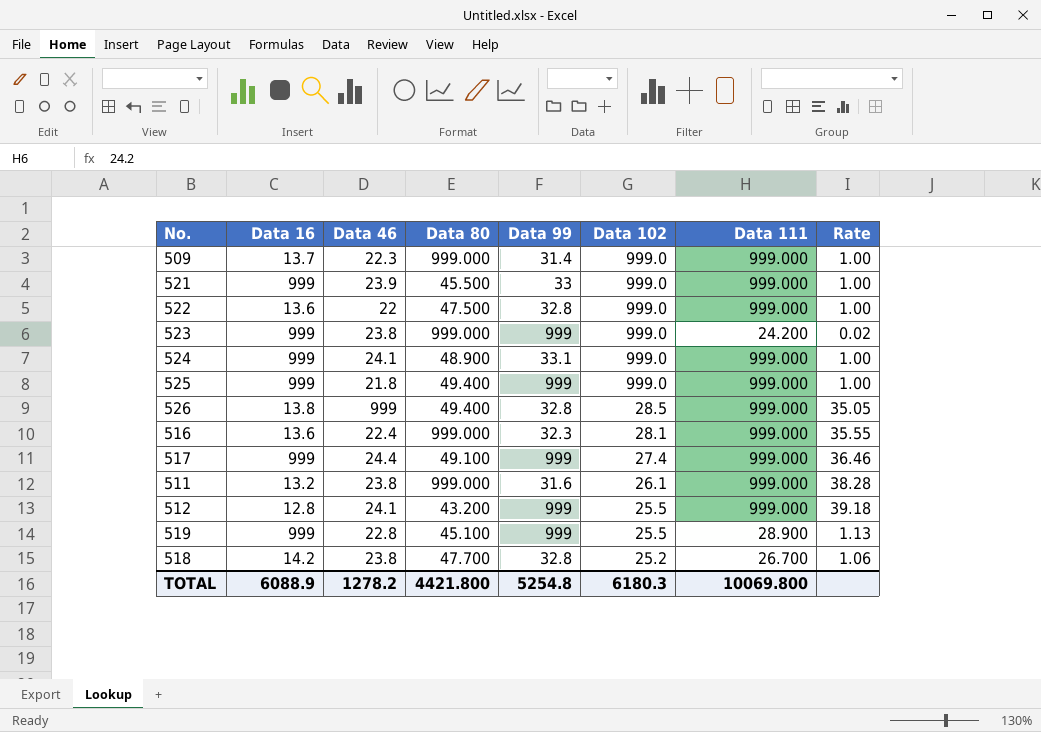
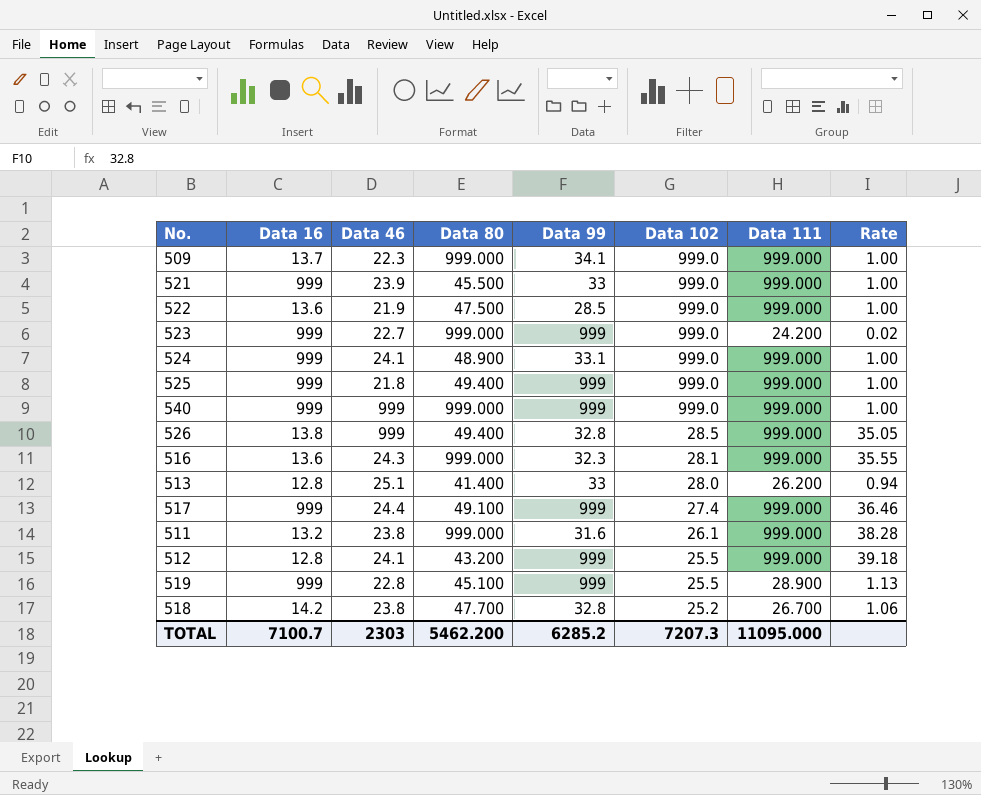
509 | Data 99: 31.4 -> 34.1
522 | Data 46: 22 -> 21.9
522 | Data 99: 32.8 -> 28.5
523 | Data 46: 23.8 -> 22.7
row 540: none -> 999 | 999 | 999.000 | 999 | 999.0 | 999.000 | 1.00
516 | Data 46: 22.4 -> 24.3
row 513: none -> 12.8 | 25.1 | 41.400 | 33 | 28.0 | 26.200 | 0.94
TOTAL | Data 16: 6088.9 -> 7100.7
TOTAL | Data 46: 1278.2 -> 2303
TOTAL | Data 80: 4421.800 -> 5462.200
TOTAL | Data 99: 5254.8 -> 6285.2
TOTAL | Data 102: 6180.3 -> 7207.3
TOTAL | Data 111: 10069.800 -> 11095.000

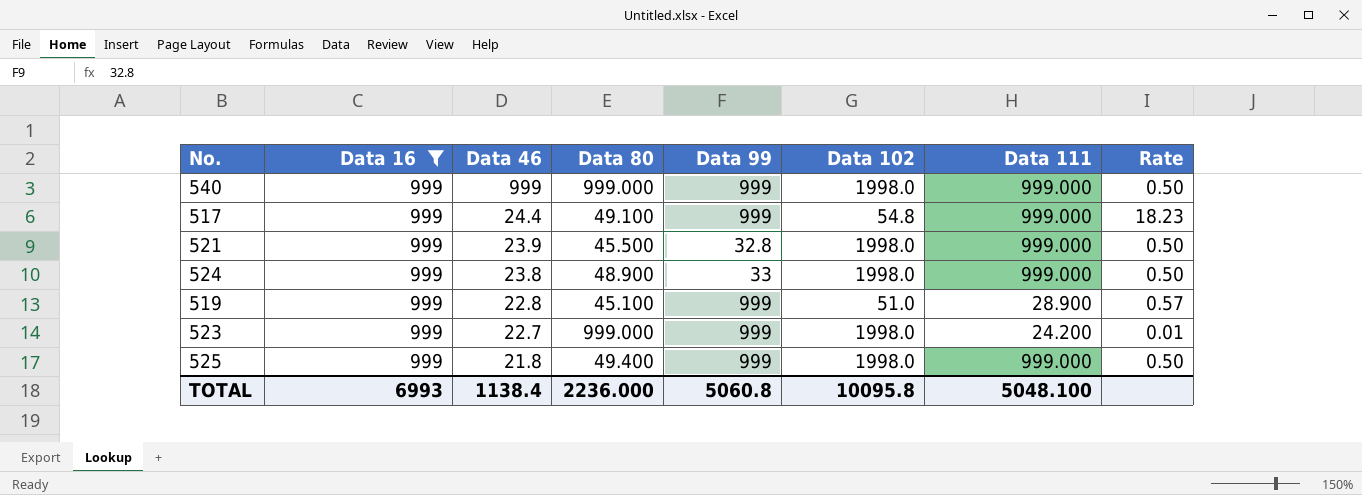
filter: none -> Data 16 = 999
row order: Data 102 descending -> Data 46 descending
540 | Data 102: 999.0 -> 1998.0
540 | Rate: 1.00 -> 0.50
517 | Data 102: 27.4 -> 54.8
517 | Rate: 36.46 -> 18.23
521 | Data 99: 33 -> 32.8
521 | Data 102: 999.0 -> 1998.0
521 | Rate: 1.00 -> 0.50
524 | Data 46: 24.1 -> 23.8
524 | Data 99: 33.1 -> 33
524 | Data 102: 999.0 -> 1998.0
524 | Rate: 1.00 -> 0.50
519 | Data 102: 25.5 -> 51.0
519 | Rate: 1.13 -> 0.57
523 | Data 102: 999.0 -> 1998.0
523 | Rate: 0.02 -> 0.01
525 | Data 102: 999.0 -> 1998.0
525 | Rate: 1.00 -> 0.50
TOTAL | Data 16: 7100.7 -> 6993
TOTAL | Data 46: 2303 -> 1138.4
TOTAL | Data 80: 5462.200 -> 2236.000
TOTAL | Data 99: 6285.2 -> 5060.8
TOTAL | Data 102: 7207.3 -> 10095.8
TOTAL | Data 111: 11095.000 -> 5048.100

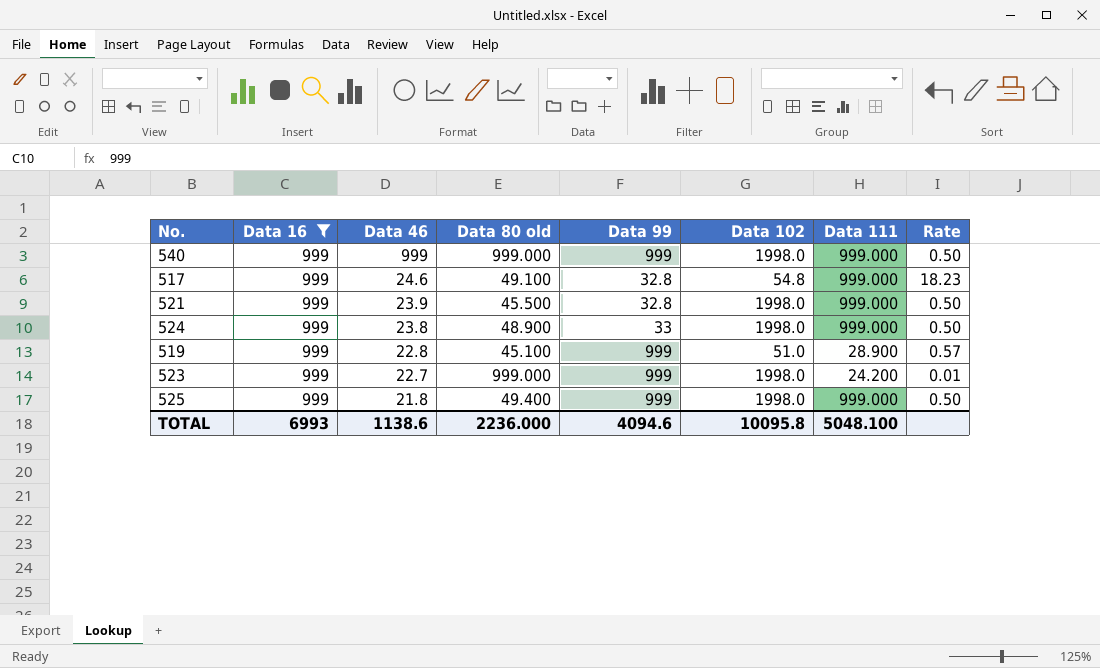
column name: Data 80 -> Data 80 old
517 | Data 46: 24.4 -> 24.6
517 | Data 99: 999 -> 32.8
TOTAL | Data 46: 1138.4 -> 1138.6
TOTAL | Data 99: 5060.8 -> 4094.6

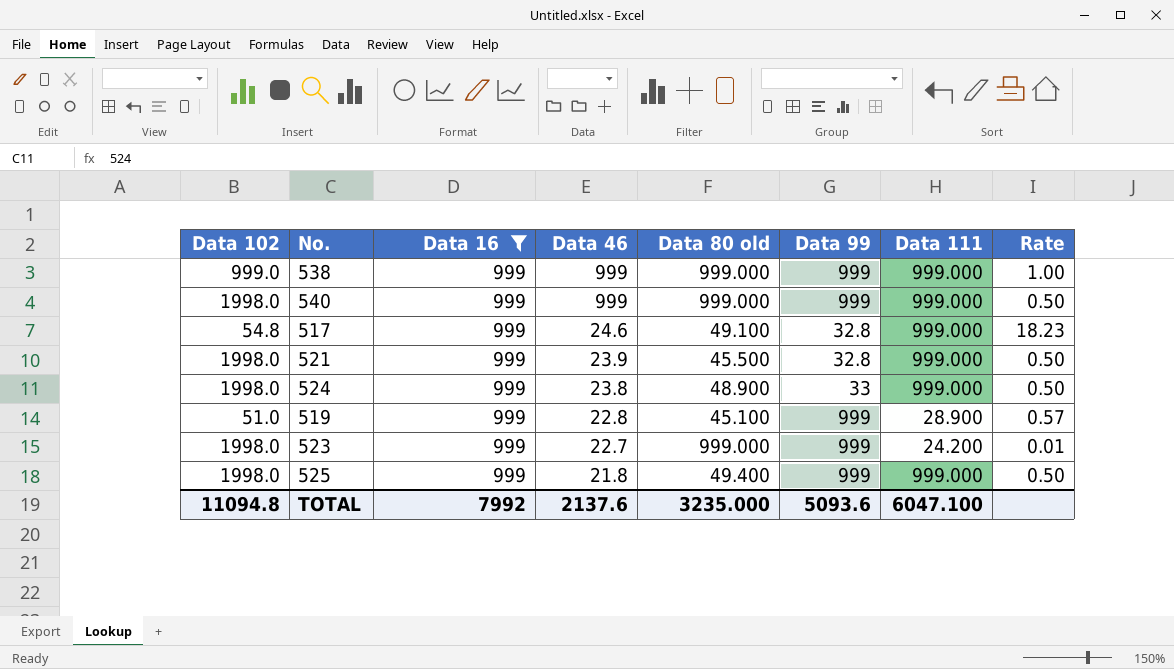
column Data 102 | position: 6 -> 1
row 538: none -> 999.0 | 999 | 999 | 999.000 | 999 | 999.000 | 1.00
TOTAL | Data 102: 10095.8 -> 11094.8
TOTAL | Data 16: 6993 -> 7992
TOTAL | Data 46: 1138.6 -> 2137.6
TOTAL | Data 80 old: 2236.000 -> 3235.000
TOTAL | Data 99: 4094.6 -> 5093.6
TOTAL | Data 111: 5048.100 -> 6047.100

